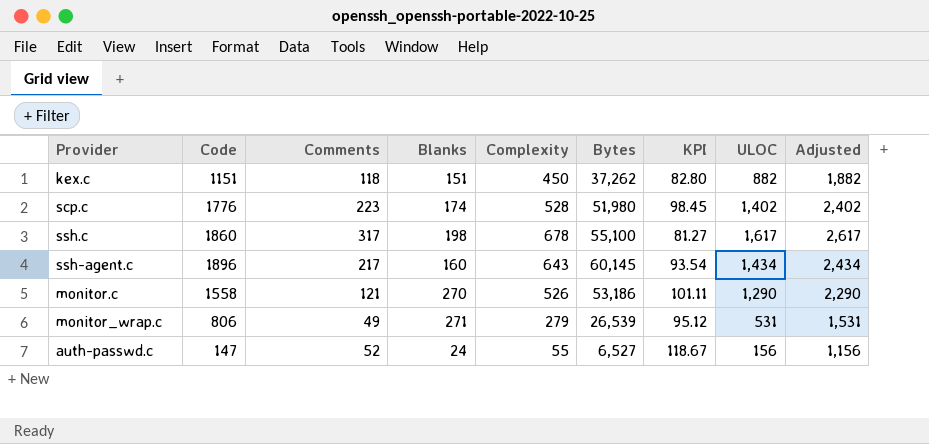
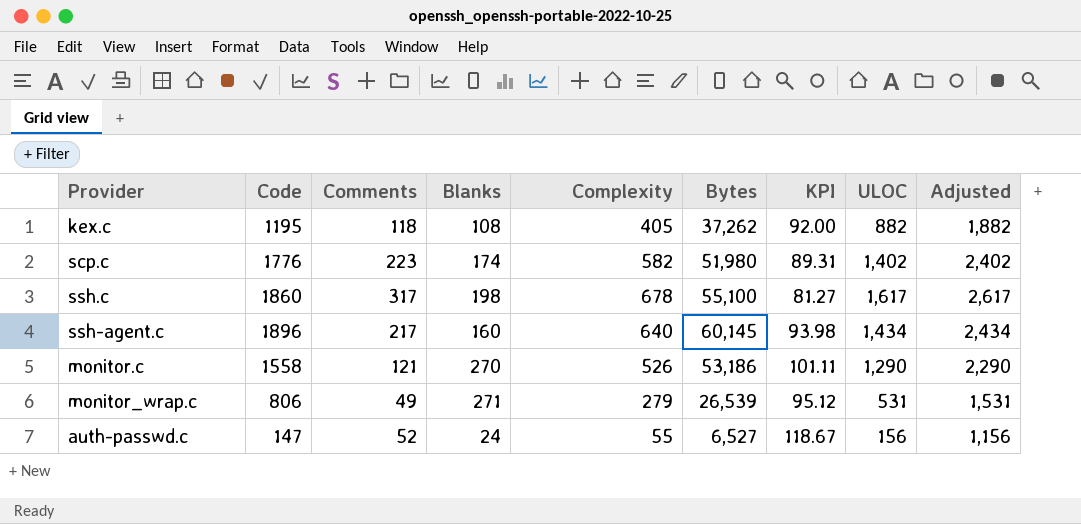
kex.c | Code: 1151 -> 1195
kex.c | Blanks: 151 -> 108
kex.c | Complexity: 450 -> 405
kex.c | KPI: 82.80 -> 92.00
scp.c | Complexity: 528 -> 582
scp.c | KPI: 98.45 -> 89.31
ssh-agent.c | Complexity: 643 -> 640
ssh-agent.c | KPI: 93.54 -> 93.98

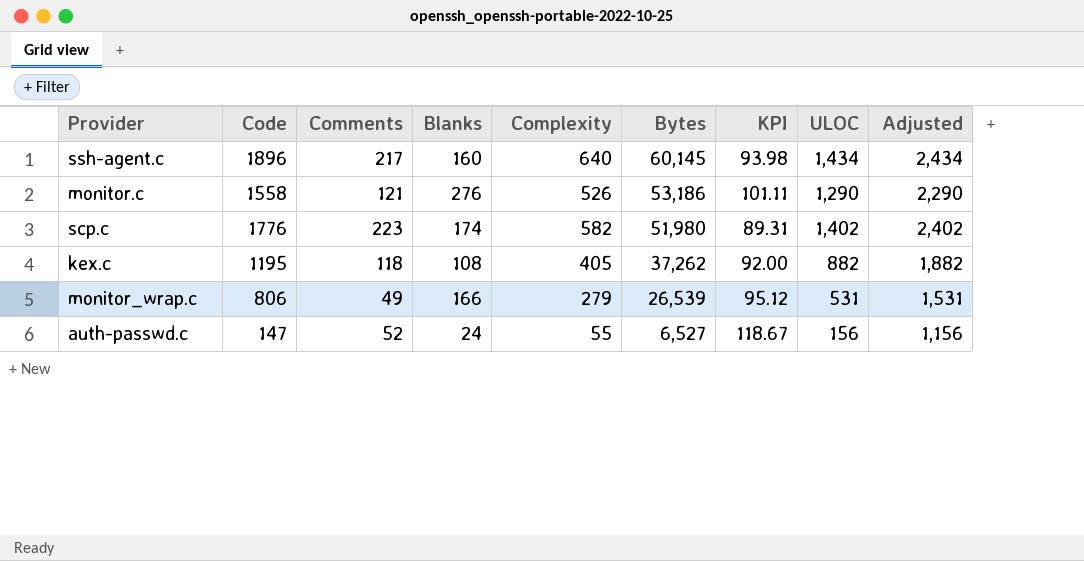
row order: none -> Bytes descending
row ssh.c: 1860 | 317 | 198 | 678 | 55,100 | 81.27 | 1,617 | 2,617 -> none
monitor.c | Blanks: 270 -> 276
monitor_wrap.c | Blanks: 271 -> 166

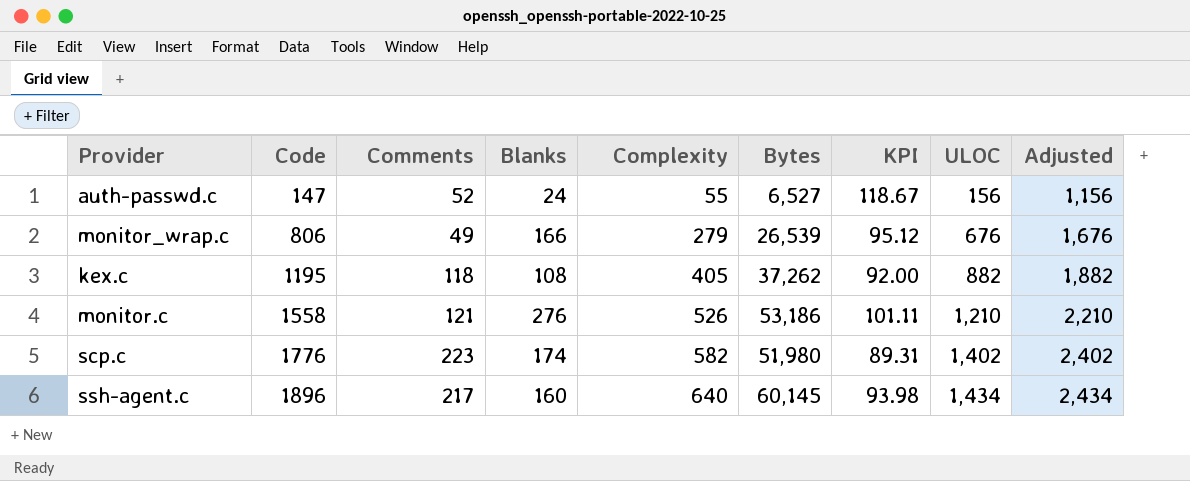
row order: Bytes descending -> Code ascending
monitor_wrap.c | ULOC: 531 -> 676
monitor_wrap.c | Adjusted: 1,531 -> 1,676
monitor.c | ULOC: 1,290 -> 1,210
monitor.c | Adjusted: 2,290 -> 2,210

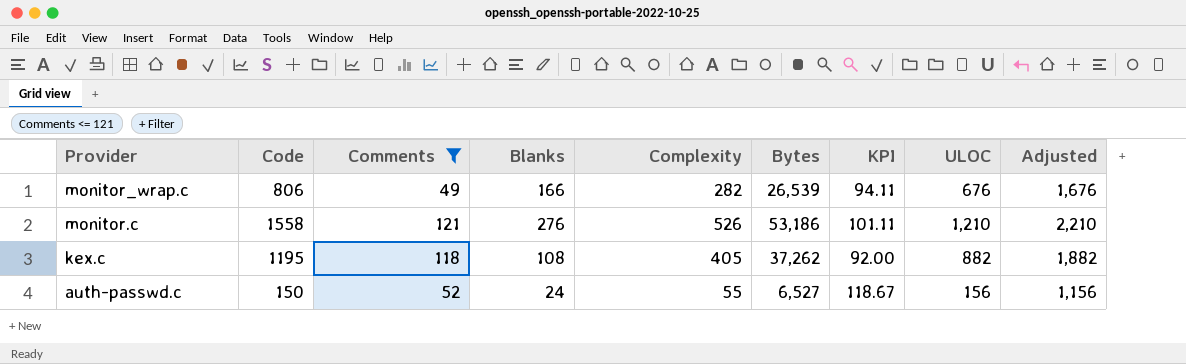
filter: none -> Comments <= 121
row order: Code ascending -> Provider descending
monitor_wrap.c | Complexity: 279 -> 282
monitor_wrap.c | KPI: 95.12 -> 94.11
auth-passwd.c | Code: 147 -> 150

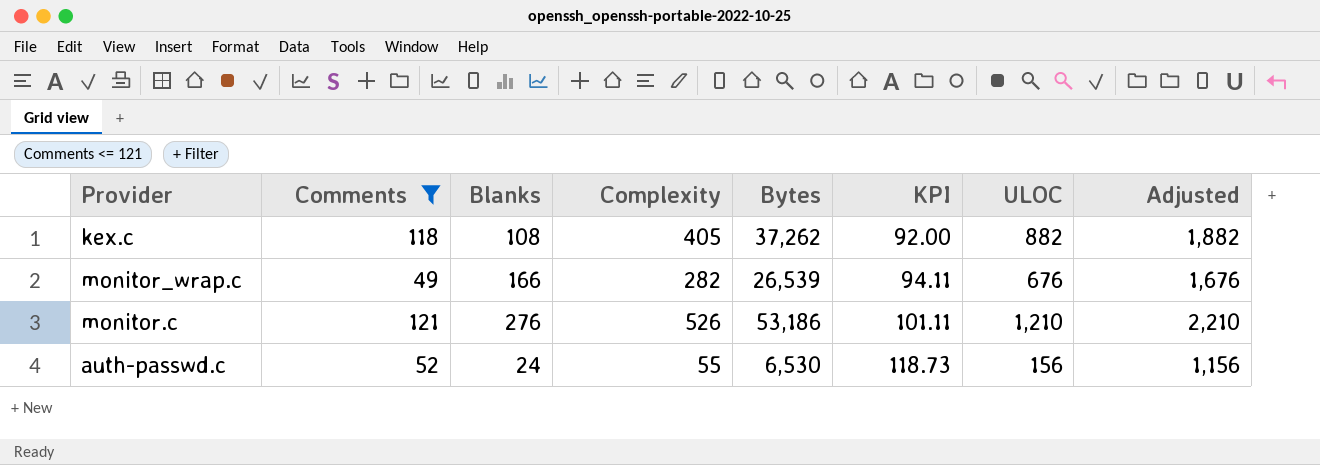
row order: Provider descending -> KPI ascending
column Code | position: 2 -> none
auth-passwd.c | Bytes: 6,527 -> 6,530
auth-passwd.c | KPI: 118.67 -> 118.73

